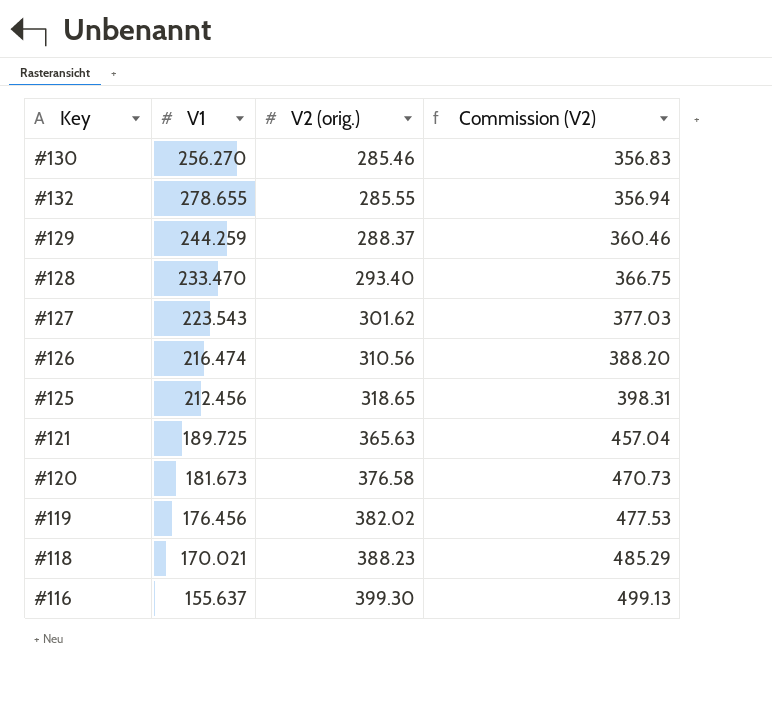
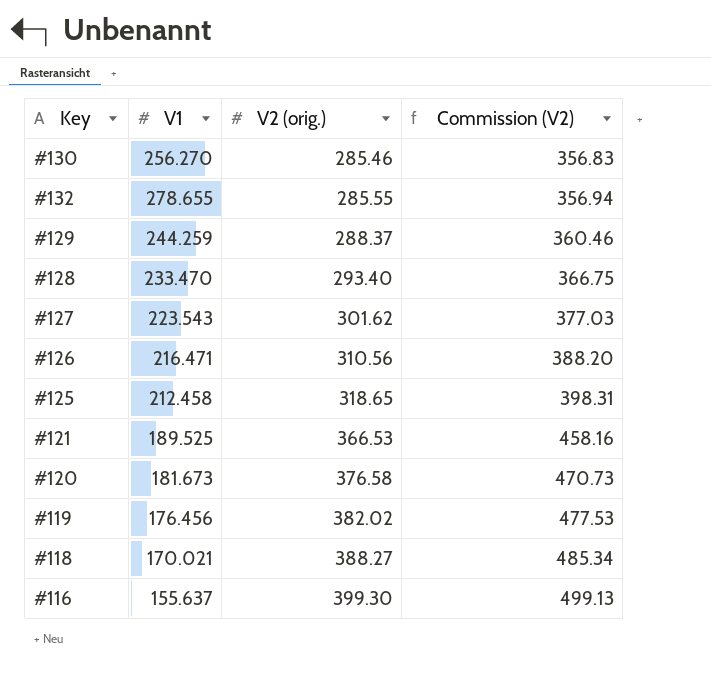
#126 | V1: 216.474 -> 216.471
#125 | V1: 212.456 -> 212.458
#121 | V1: 189.725 -> 189.525
#121 | V2 (orig.): 365.63 -> 366.53
#121 | Commission (V2): 457.04 -> 458.16
#118 | V2 (orig.): 388.23 -> 388.27
#118 | Commission (V2): 485.29 -> 485.34

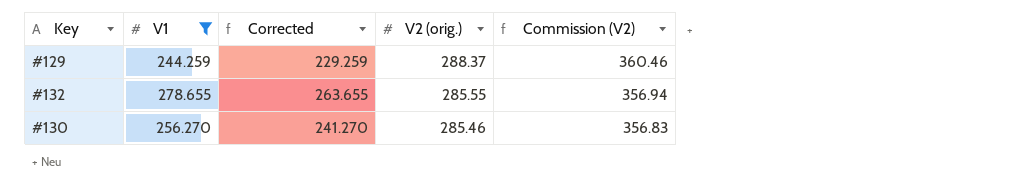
filter: none -> V1 >= 244.259
row order: V2 (orig.) ascending -> V2 (orig.) descending
column Corrected | formula: none -> [V1] - 15

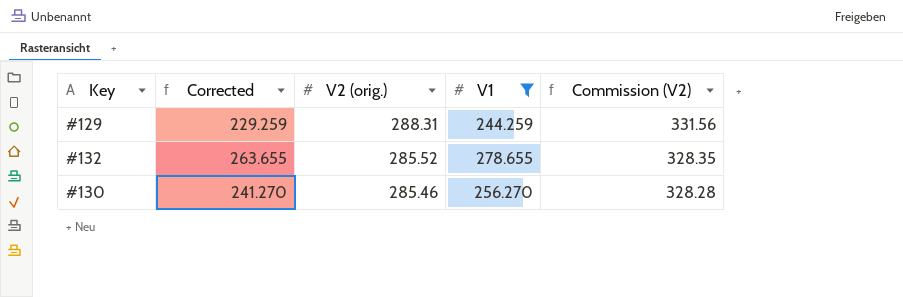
column V1 | position: 2 -> 4
column Commission (V2) | formula: [V2 (orig.)] * 1.25 -> [V2 (orig.)] * 1.15
#129 | V2 (orig.): 288.37 -> 288.31
#132 | V2 (orig.): 285.55 -> 285.52

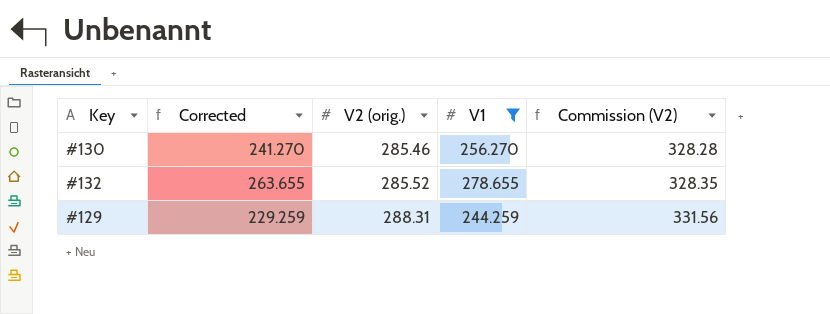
row order: V2 (orig.) descending -> V2 (orig.) ascending

